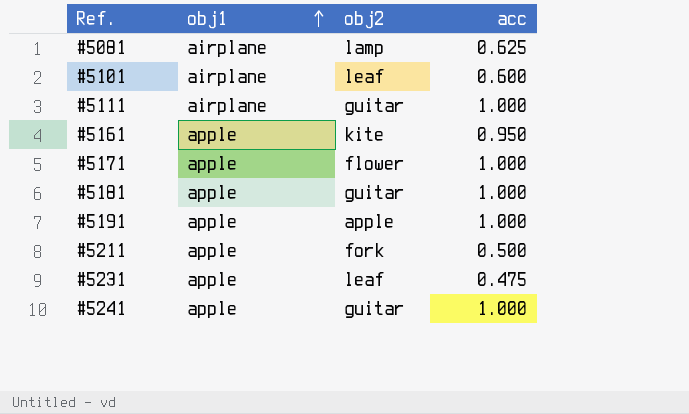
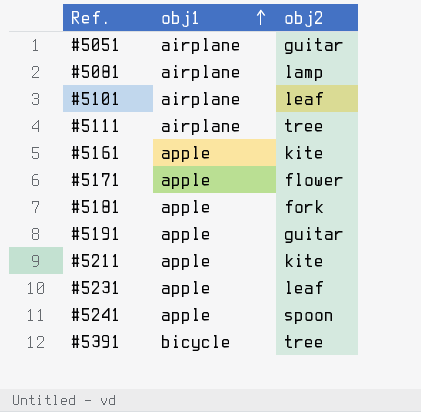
column acc | position: 4 -> none
row #5051: none -> airplane | guitar
#5111 | obj2: guitar -> tree
#5181 | obj2: guitar -> fork
#5191 | obj2: apple -> guitar
#5211 | obj2: fork -> kite
#5241 | obj2: guitar -> spoon
row #5391: none -> bicycle | tree

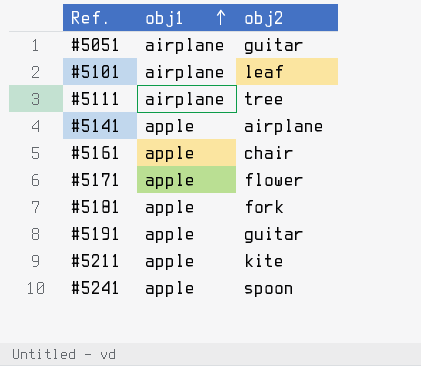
row #5081: airplane | lamp -> none
row #5231: apple | leaf -> none
row #5391: bicycle | tree -> none
row #5141: none -> apple | airplane
#5161 | obj2: kite -> chair

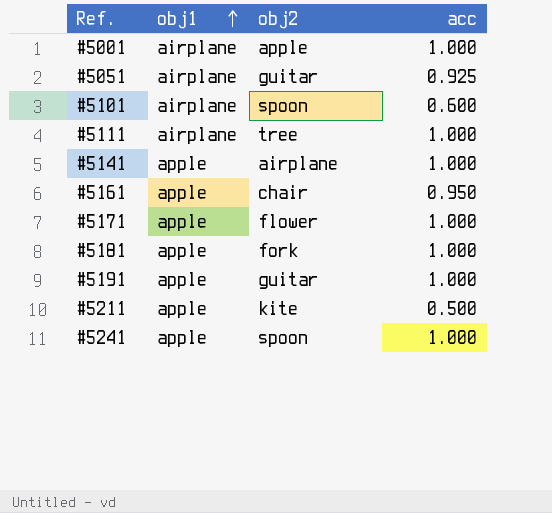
column acc | position: none -> 4
row #5001: none -> airplane | apple | 1.000
#5101 | obj2: leaf -> spoon

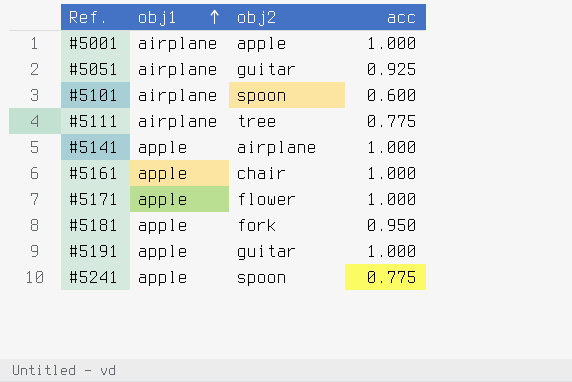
row #5211: apple | kite | 0.500 -> none
#5111 | acc: 1.000 -> 0.775
#5161 | acc: 0.950 -> 1.000
#5181 | acc: 1.000 -> 0.950
#5241 | acc: 1.000 -> 0.775

